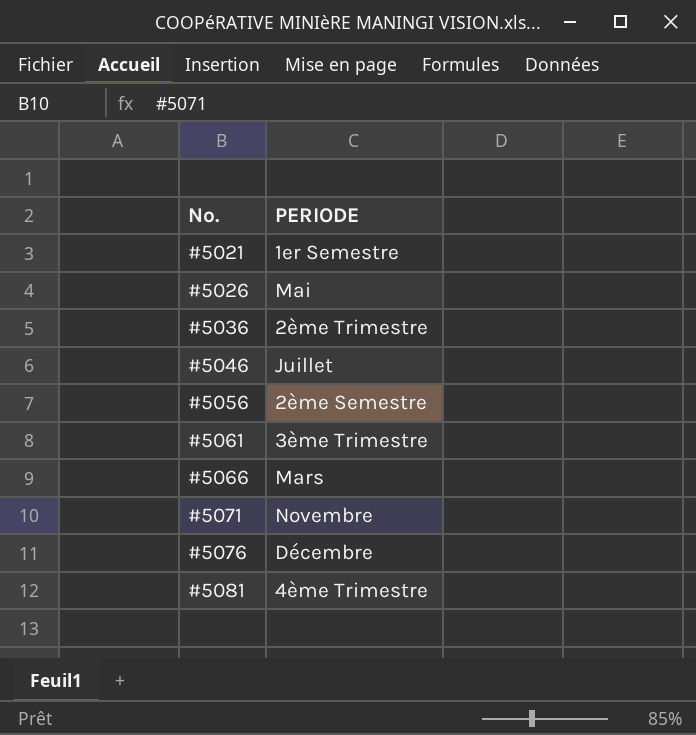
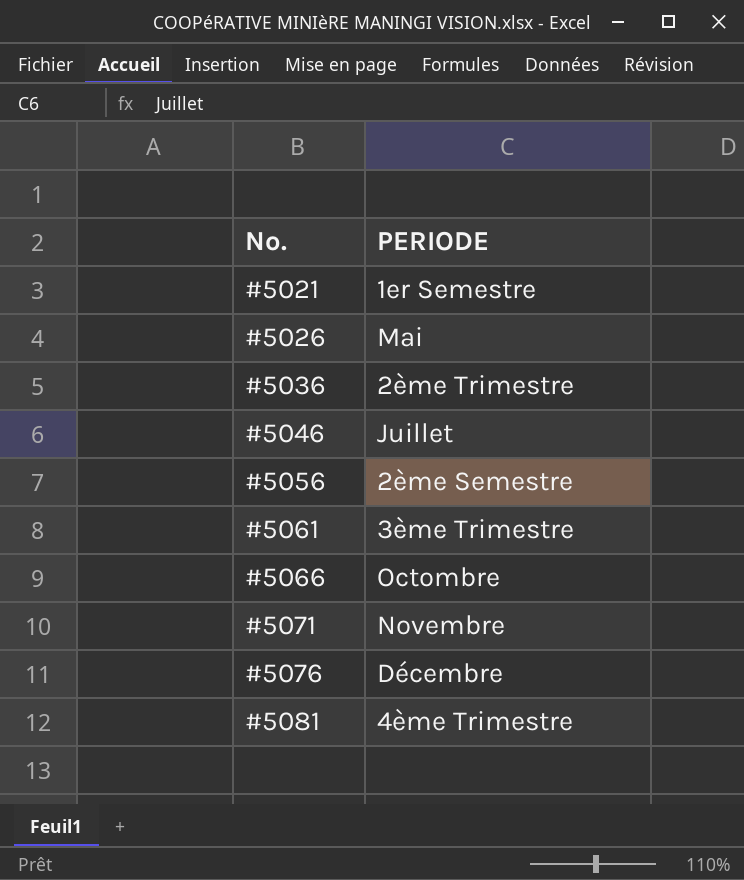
#5066 | PERIODE: Mars -> Octombre

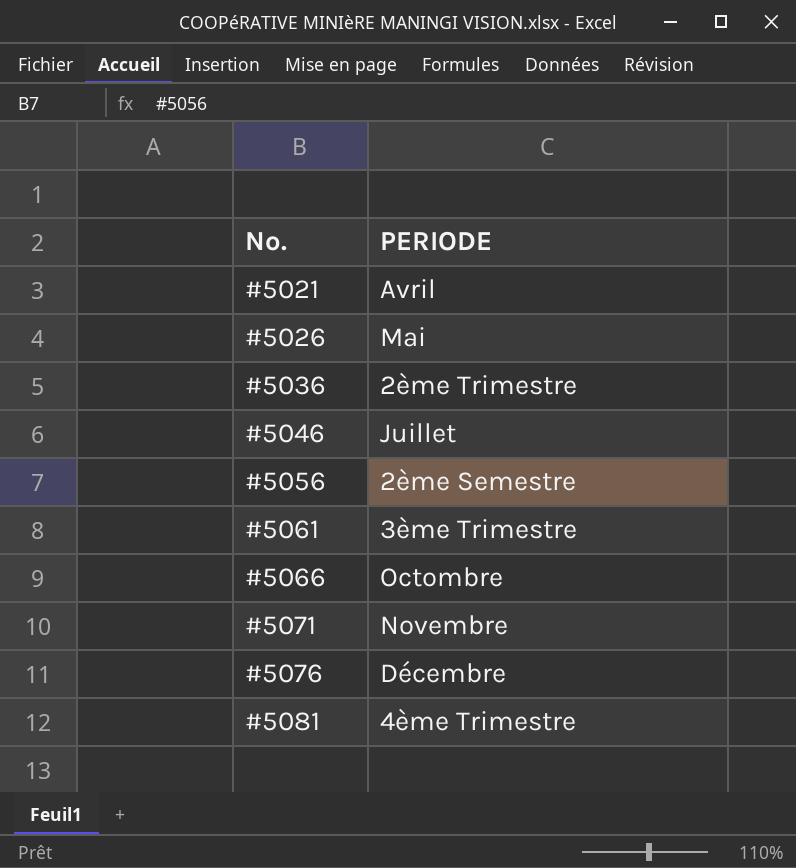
#5021 | PERIODE: 1er Semestre -> Avril

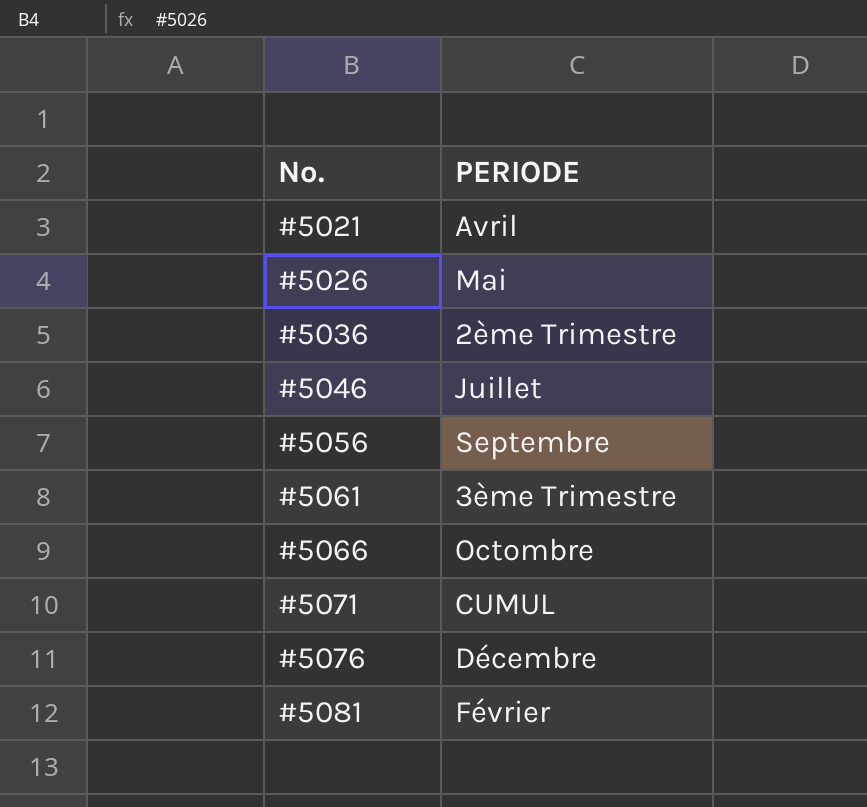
#5056 | PERIODE: 2ème Semestre -> Septembre
#5071 | PERIODE: Novembre -> CUMUL
#5081 | PERIODE: 4ème Trimestre -> Février

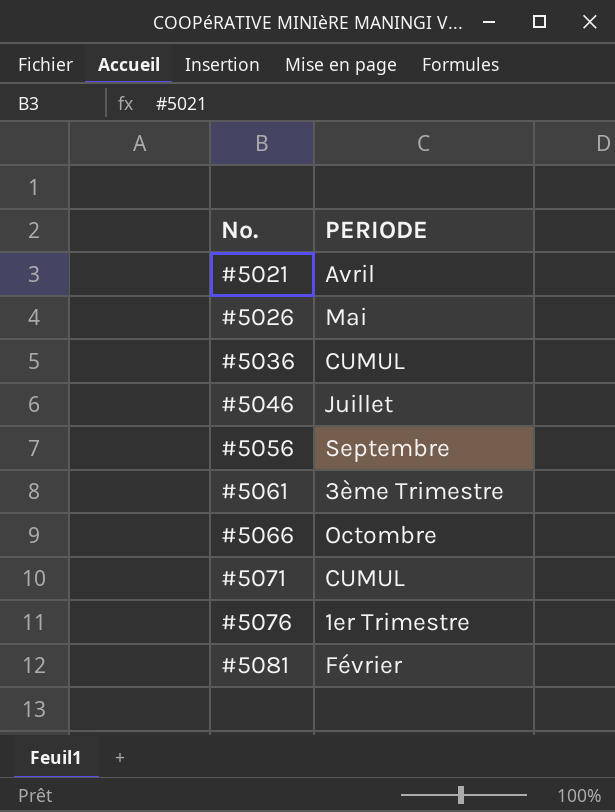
#5036 | PERIODE: 2ème Trimestre -> CUMUL
#5076 | PERIODE: Décembre -> 1er Trimestre

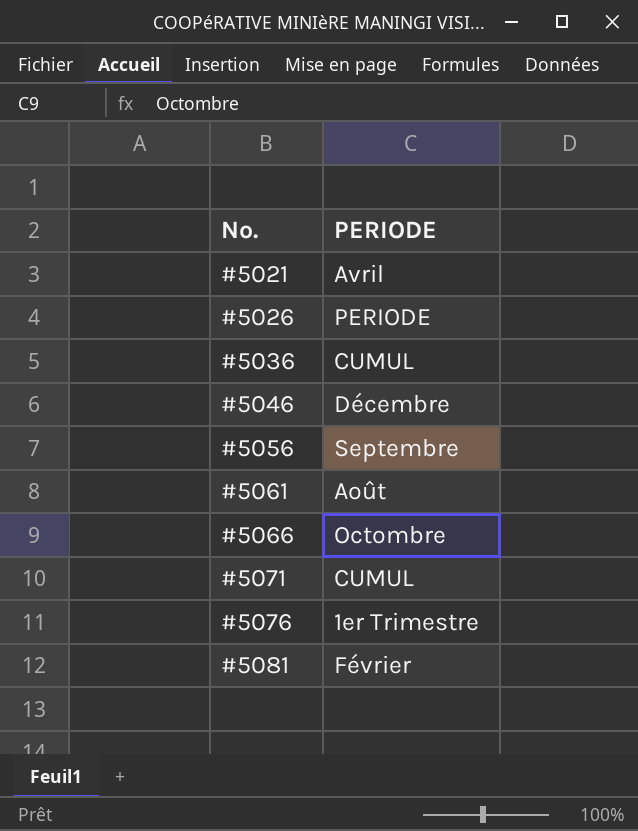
#5026 | PERIODE: Mai -> PERIODE
#5046 | PERIODE: Juillet -> Décembre
#5061 | PERIODE: 3ème Trimestre -> Août

